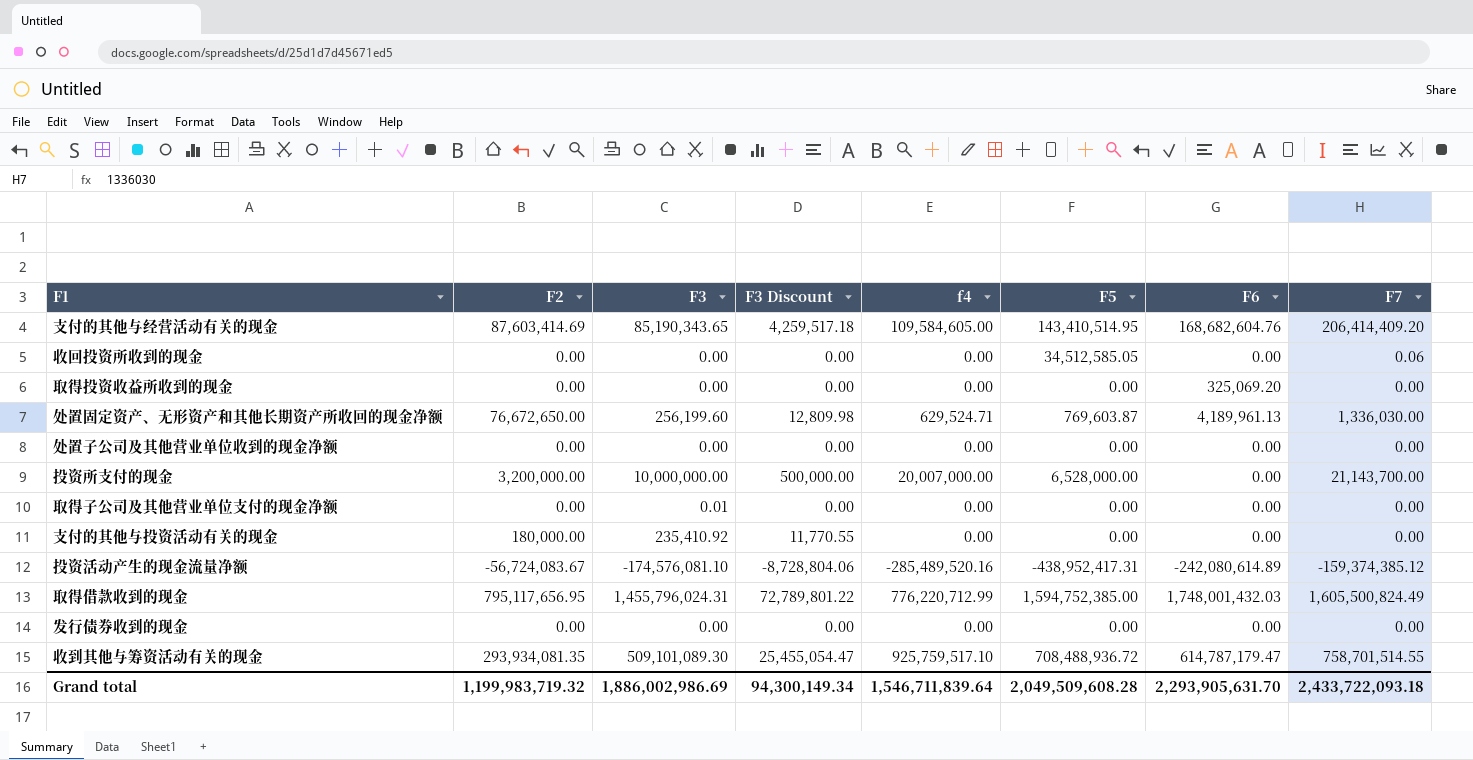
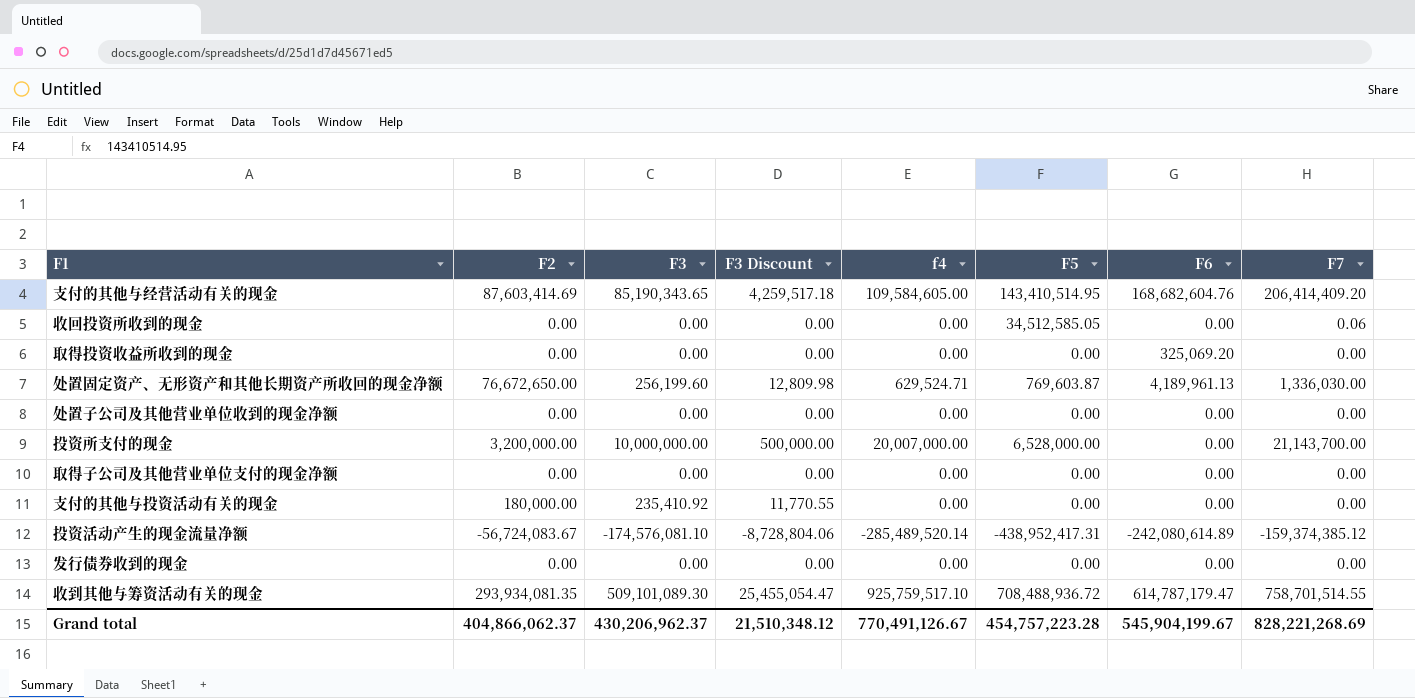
row 取得借款收到的现金: 795,117,656.95 | 1,455,796,024.31 | 72,789,801.22 | 776,220,712.99 | 1,594,752,385.00 | 1,748,001,432.03 | 1,605,500,824.49 -> none
取得子公司及其他营业单位支付的现金净额 | F3: 0.01 -> 0.00
投资活动产生的现金流量净额 | f4: -285,489,520.16 -> -285,489,520.14
Grand total | F2: 1,199,983,719.32 -> 404,866,062.37
Grand total | F3: 1,886,002,986.69 -> 430,206,962.37
Grand total | F3 Discount: 94,300,149.34 -> 21,510,348.12
Grand total | f4: 1,546,711,839.64 -> 770,491,126.67
Grand total | F5: 2,049,509,608.28 -> 454,757,223.28
Grand total | F6: 2,293,905,631.70 -> 545,904,199.67
Grand total | F7: 2,433,722,093.18 -> 828,221,268.69

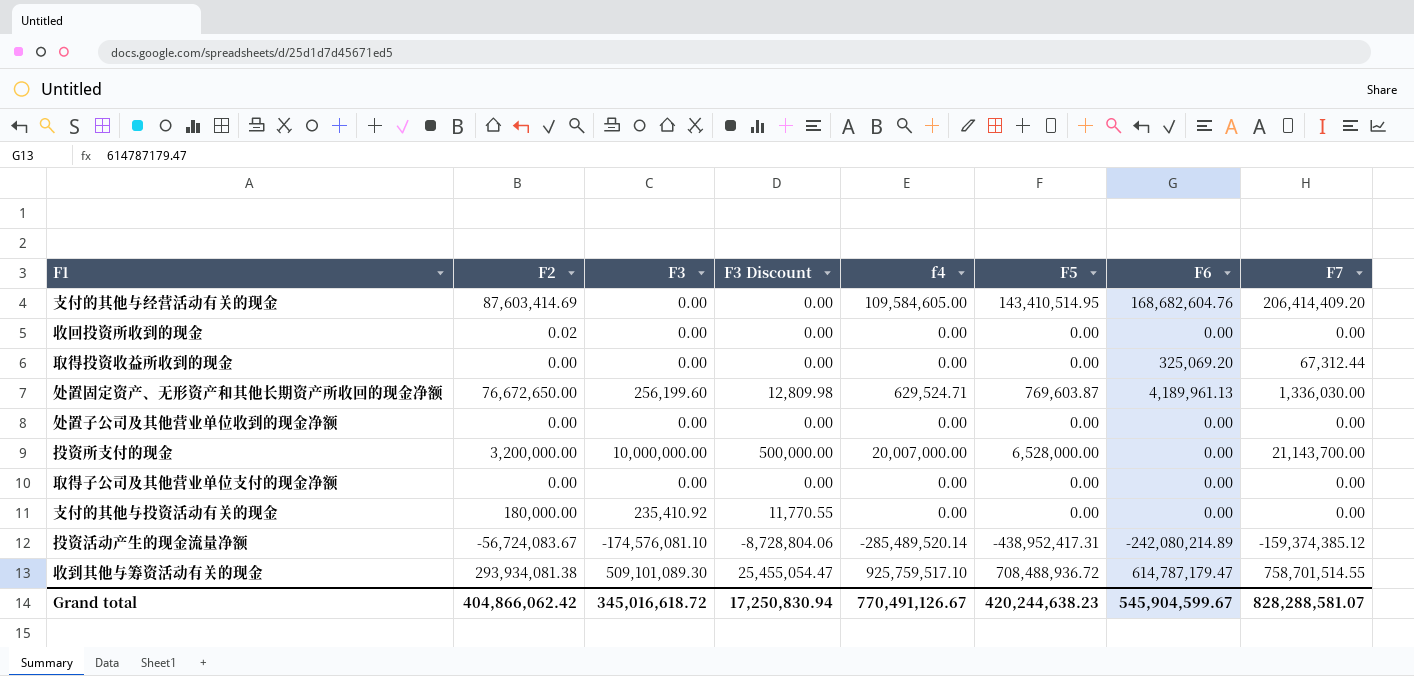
row 发行债券收到的现金: 0.00 | 0.00 | 0.00 | 0.00 | 0.00 | 0.00 | 0.00 -> none
支付的其他与经营活动有关的现金 | F3: 85,190,343.65 -> 0.00
支付的其他与经营活动有关的现金 | F3 Discount: 4,259,517.18 -> 0.00
收回投资所收到的现金 | F2: 0.00 -> 0.02
收回投资所收到的现金 | F5: 34,512,585.05 -> 0.00
收回投资所收到的现金 | F7: 0.06 -> 0.00
取得投资收益所收到的现金 | F7: 0.00 -> 67,312.44
投资活动产生的现金流量净额 | F6: -242,080,614.89 -> -242,080,214.89
收到其他与筹资活动有关的现金 | F2: 293,934,081.35 -> 293,934,081.38
Grand total | F2: 404,866,062.37 -> 404,866,062.42
Grand total | F3: 430,206,962.37 -> 345,016,618.72
Grand total | F3 Discount: 21,510,348.12 -> 17,250,830.94
Grand total | F5: 454,757,223.28 -> 420,244,638.23
Grand total | F6: 545,904,199.67 -> 545,904,599.67
Grand total | F7: 828,221,268.69 -> 828,288,581.07

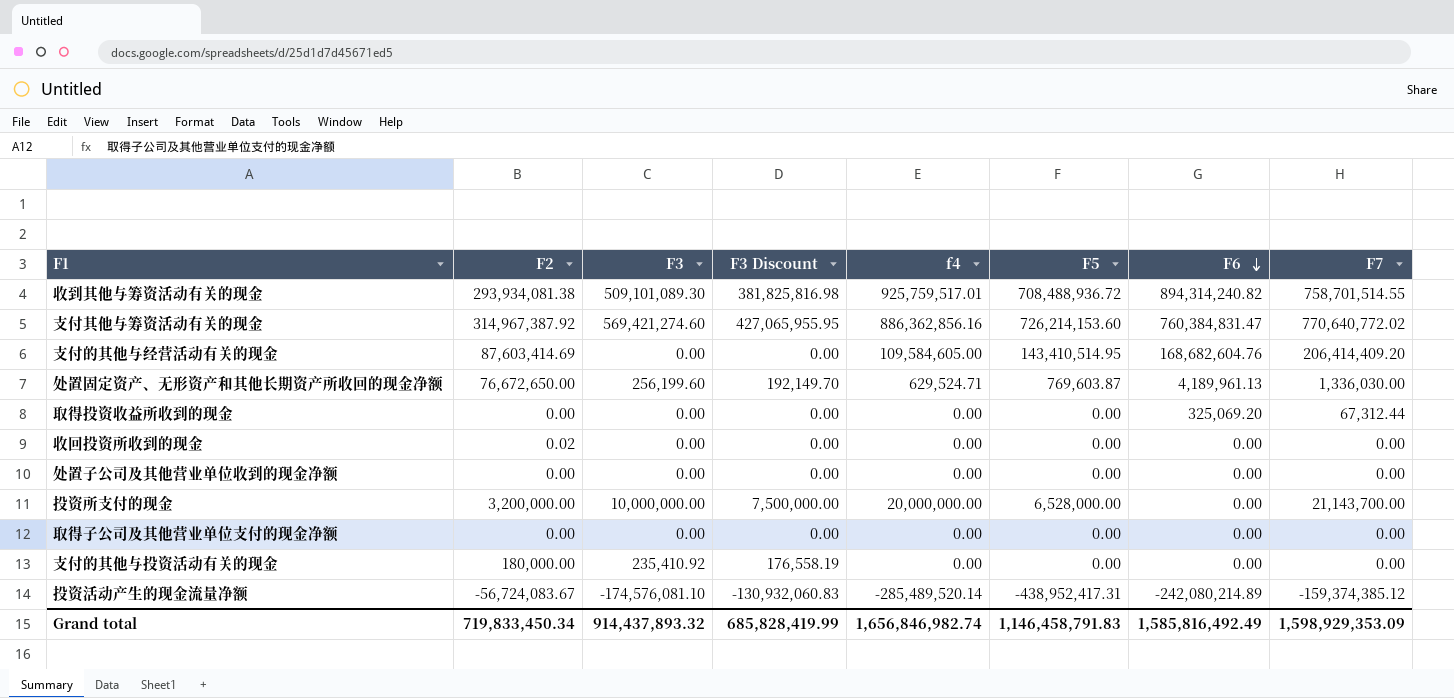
row order: none -> F6 descending
column F3 Discount | formula: [F3] * 0.05 -> [F3] * 0.75
收到其他与筹资活动有关的现金 | f4: 925,759,517.10 -> 925,759,517.01
收到其他与筹资活动有关的现金 | F6: 614,787,179.47 -> 894,314,240.82
row 支付其他与筹资活动有关的现金: none -> 314,967,387.92 | 569,421,274.60 | 427,065,955.95 | 886,362,856.16 | 726,214,153.60 | 760,384,831.47 | 770,640,772.02
投资所支付的现金 | f4: 20,007,000.00 -> 20,000,000.00
Grand total | F2: 404,866,062.42 -> 719,833,450.34
Grand total | F3: 345,016,618.72 -> 914,437,893.32
Grand total | F3 Discount: 17,250,830.94 -> 685,828,419.99
Grand total | f4: 770,491,126.67 -> 1,656,846,982.74
Grand total | F5: 420,244,638.23 -> 1,146,458,791.83
Grand total | F6: 545,904,599.67 -> 1,585,816,492.49
Grand total | F7: 828,288,581.07 -> 1,598,929,353.09

